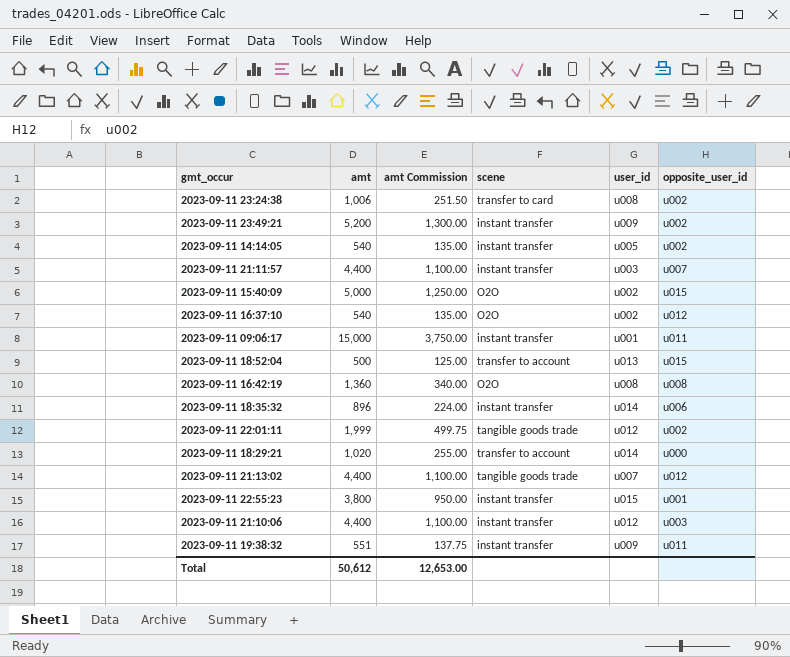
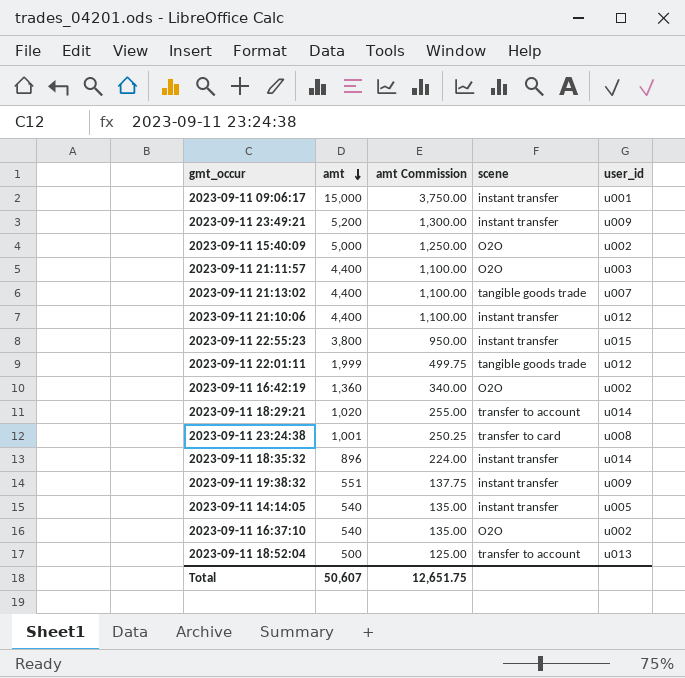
row order: none -> amt descending
column opposite_user_id | position: 6 -> none
2023-09-11 21:11:57 | scene: instant transfer -> O2O
2023-09-11 16:42:19 | user_id: u008 -> u002
2023-09-11 23:24:38 | amt: 1,006 -> 1,001
2023-09-11 23:24:38 | amt Commission: 251.50 -> 250.25
Total | amt: 50,612 -> 50,607
Total | amt Commission: 12,653.00 -> 12,651.75

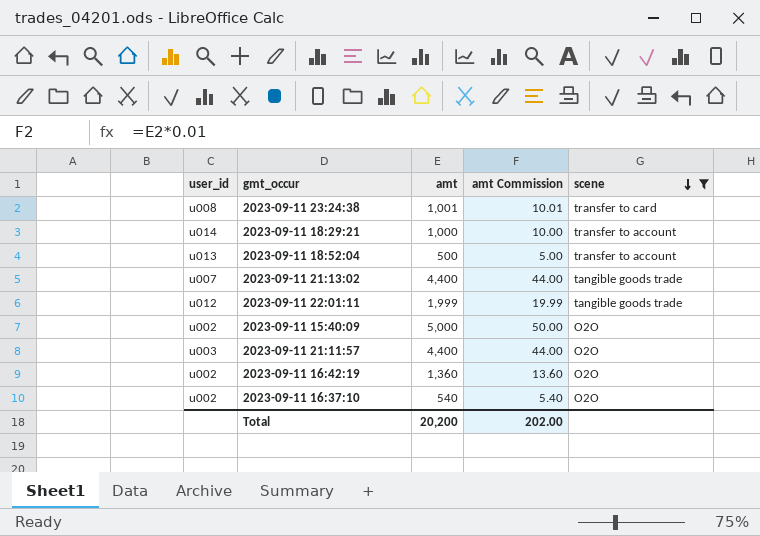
filter: none -> scene != instant transfer
row order: amt descending -> scene descending
column user_id | position: 5 -> 1
column amt Commission | formula: [amt] * 0.25 -> [amt] * 0.01
2023-09-11 18:29:21 | amt: 1,020 -> 1,000
Total | amt: 50,607 -> 20,200
Total | amt Commission: 12,651.75 -> 202.00

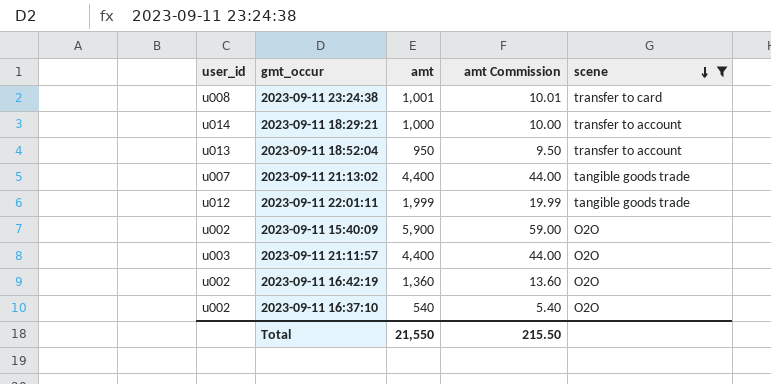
2023-09-11 18:52:04 | amt: 500 -> 950
2023-09-11 18:52:04 | amt Commission: 5.00 -> 9.50
2023-09-11 15:40:09 | amt: 5,000 -> 5,900
2023-09-11 15:40:09 | amt Commission: 50.00 -> 59.00
Total | amt: 20,200 -> 21,550
Total | amt Commission: 202.00 -> 215.50

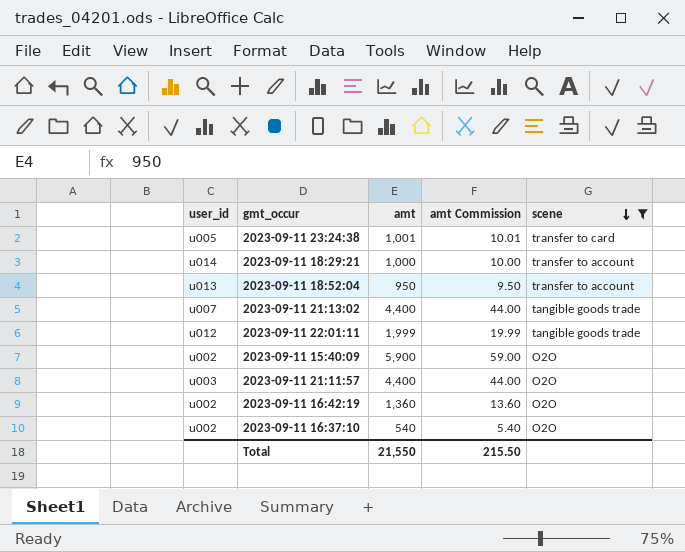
2023-09-11 23:24:38 | user_id: u008 -> u005

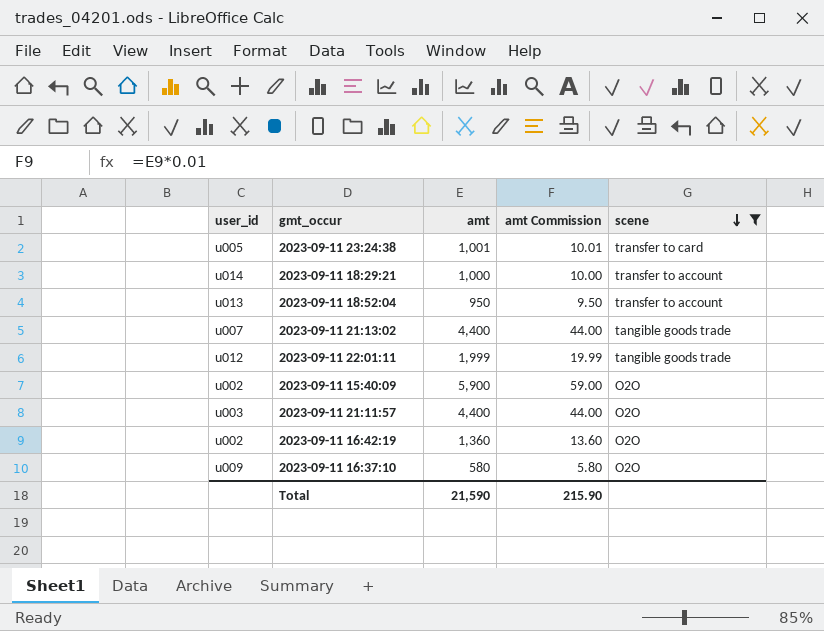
2023-09-11 16:37:10 | user_id: u002 -> u009
2023-09-11 16:37:10 | amt: 540 -> 580
2023-09-11 16:37:10 | amt Commission: 5.40 -> 5.80
Total | amt: 21,550 -> 21,590
Total | amt Commission: 215.50 -> 215.90

